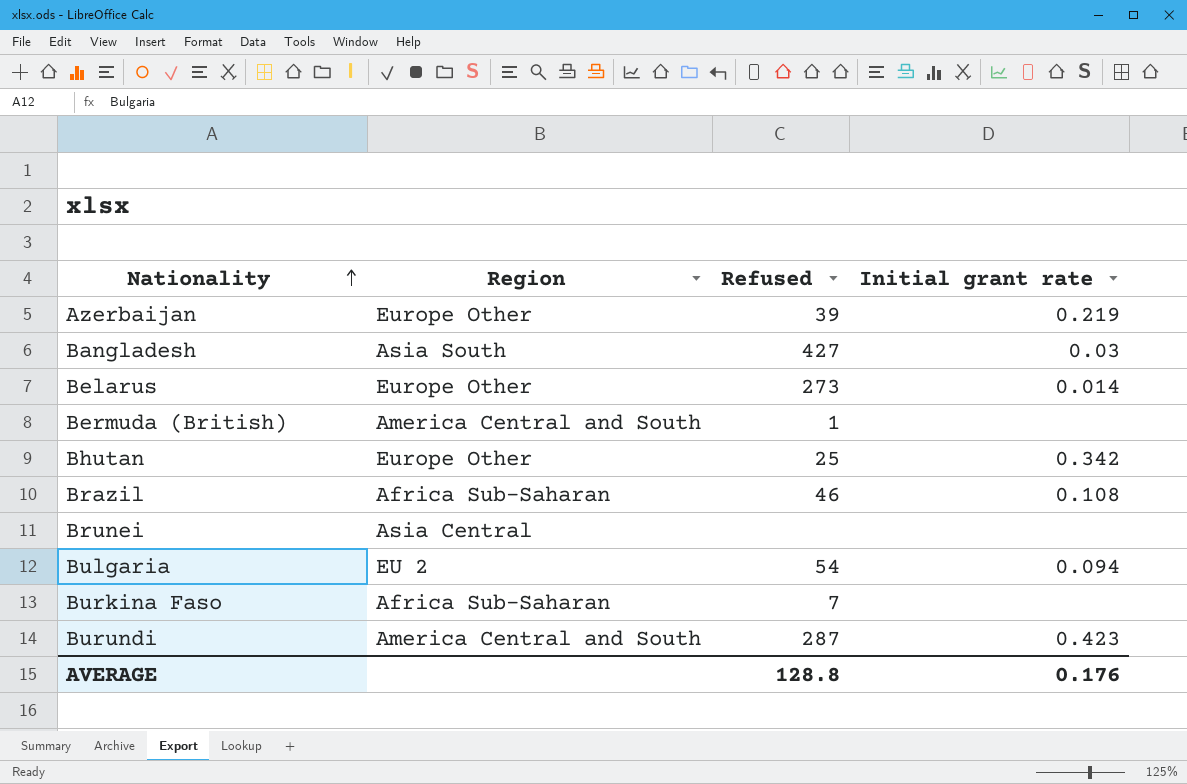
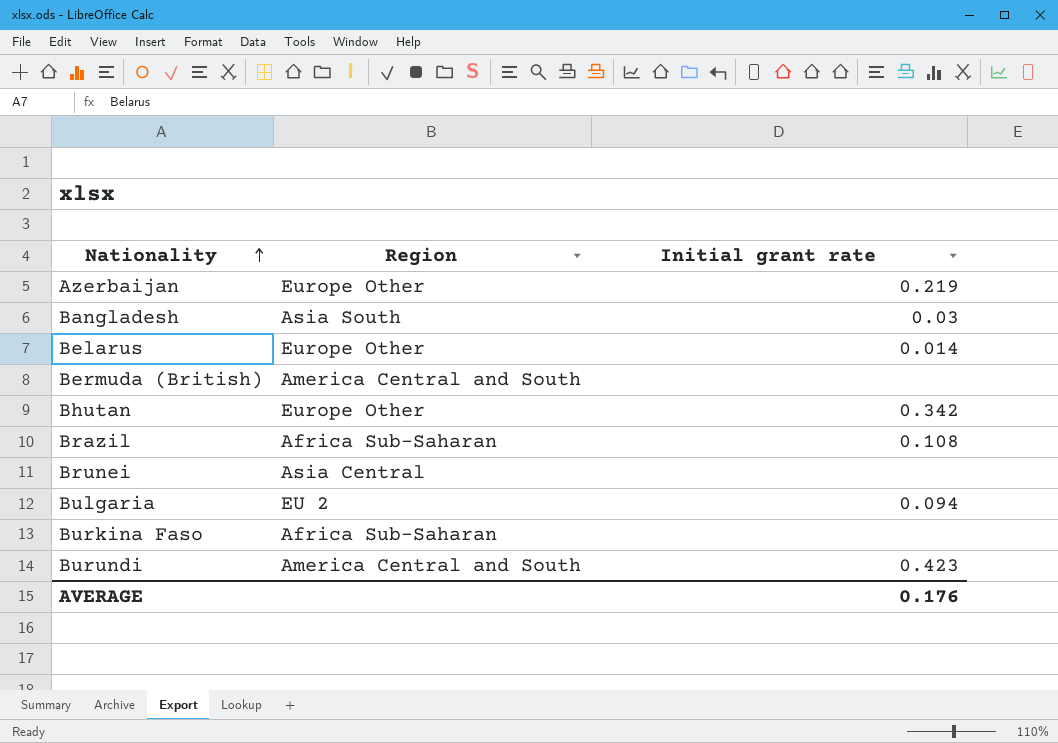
column Refused | position: 3 -> none

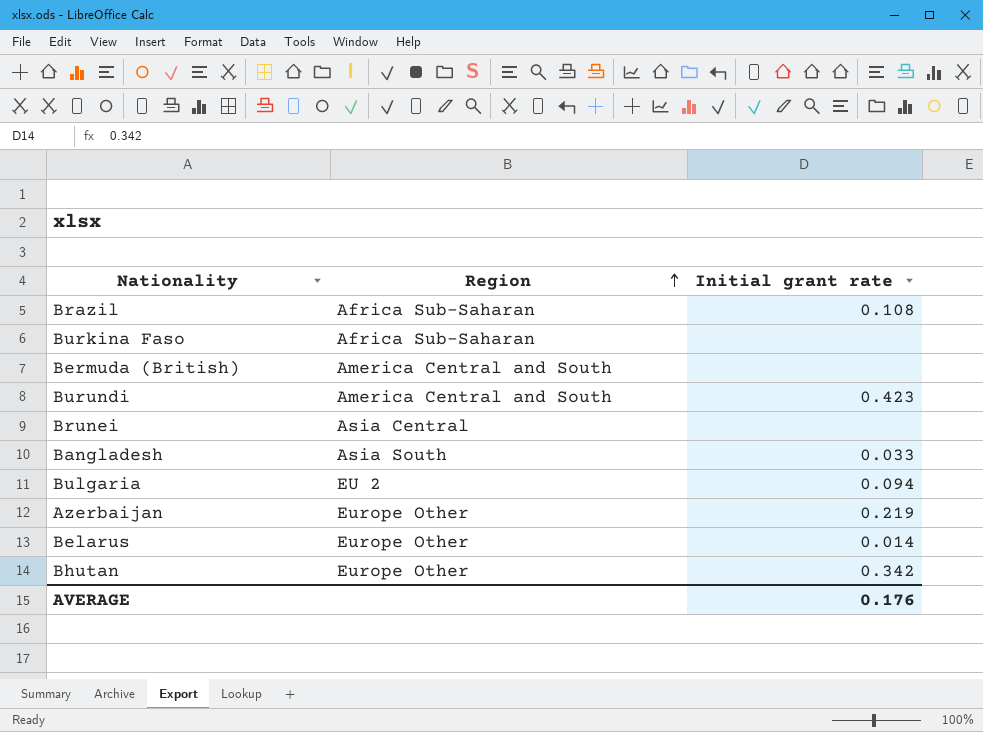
row order: Nationality ascending -> Region ascending
Bangladesh | Initial grant rate: 0.03 -> 0.033

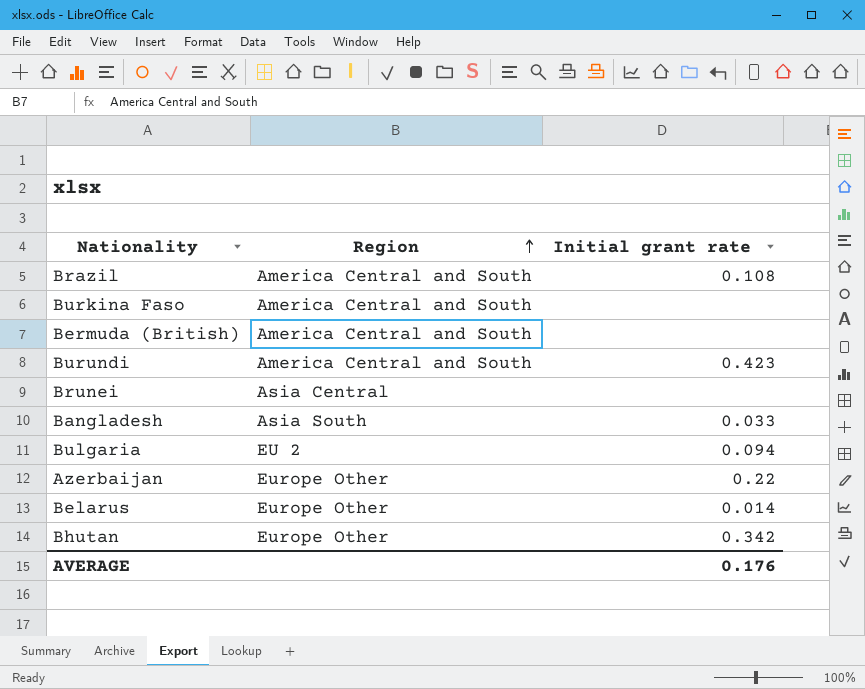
Brazil | Region: Africa Sub-Saharan -> America Central and South
Burkina Faso | Region: Africa Sub-Saharan -> America Central and South
Azerbaijan | Initial grant rate: 0.219 -> 0.22

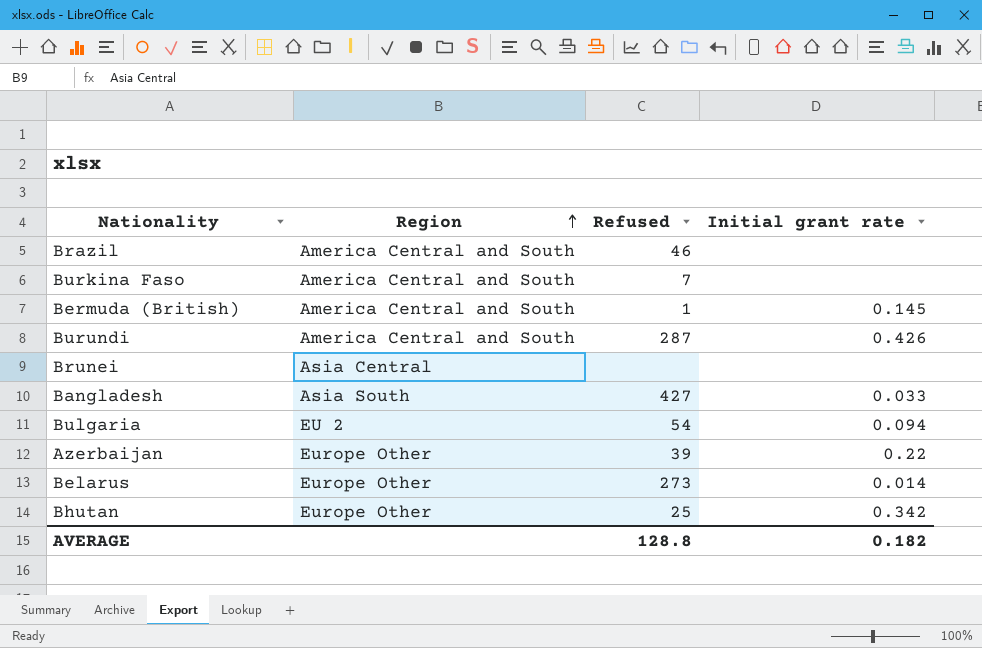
column Refused | position: none -> 3
Brazil | Initial grant rate: 0.108 -> none
Bermuda (British) | Initial grant rate: none -> 0.145
Burundi | Initial grant rate: 0.423 -> 0.426
AVERAGE | Initial grant rate: 0.176 -> 0.182

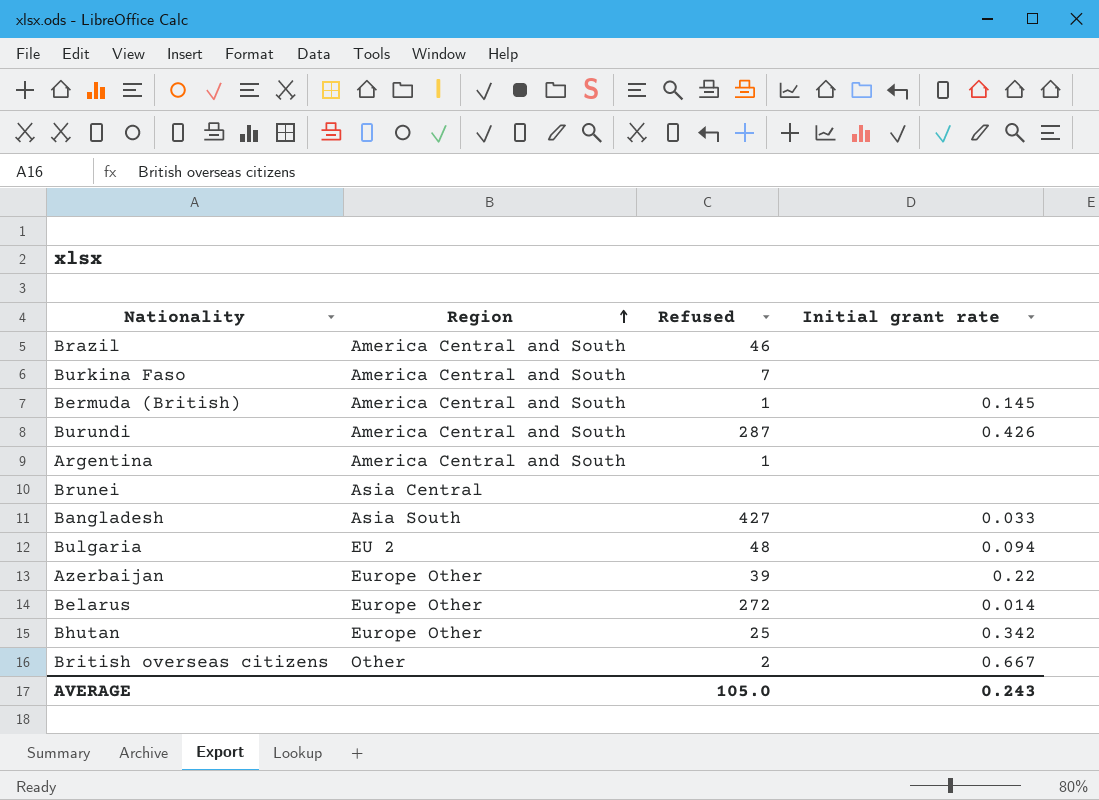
row Argentina: none -> America Central and South | 1 | none
Bulgaria | Refused: 54 -> 48
Belarus | Refused: 273 -> 272
row British overseas citizens: none -> Other | 2 | 0.667
AVERAGE | Refused: 128.8 -> 105.0
AVERAGE | Initial grant rate: 0.182 -> 0.243

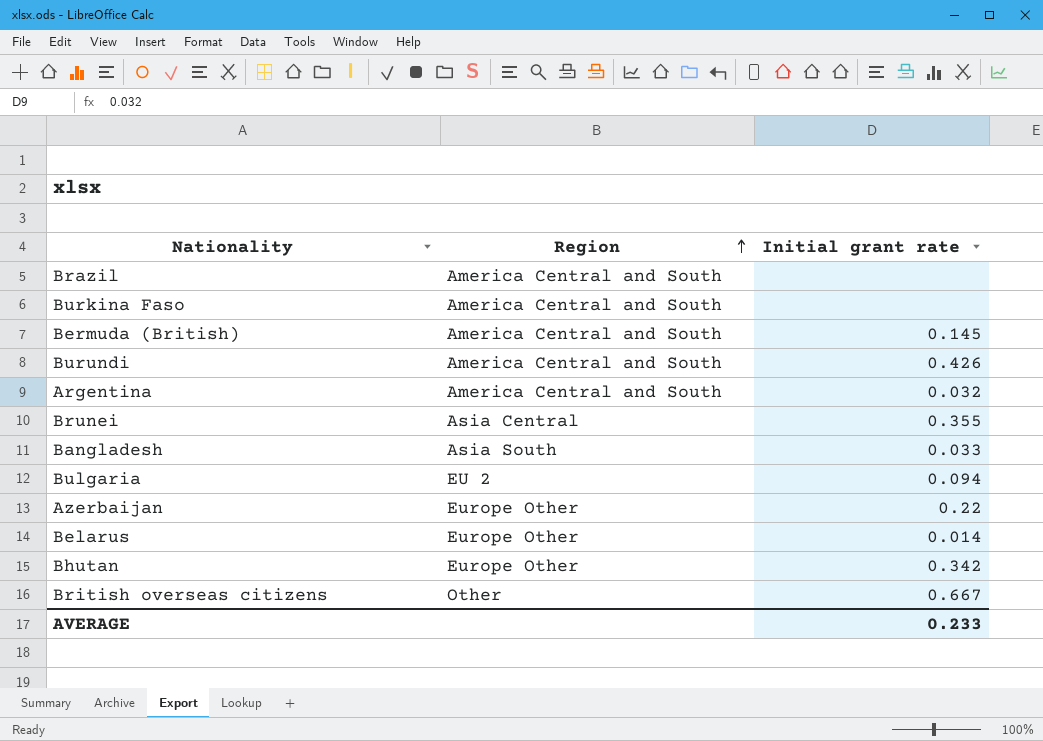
column Refused | position: 3 -> none
Argentina | Initial grant rate: none -> 0.032
Brunei | Initial grant rate: none -> 0.355
AVERAGE | Initial grant rate: 0.243 -> 0.233

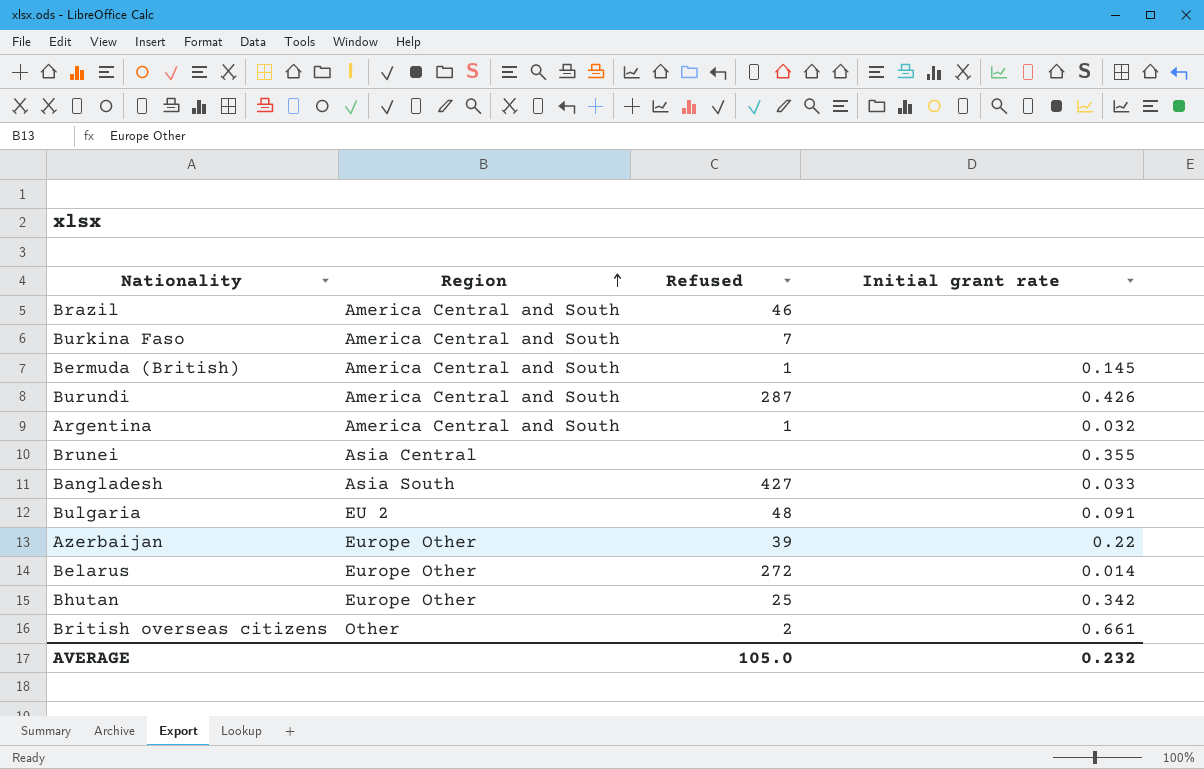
column Refused | position: none -> 3
Bulgaria | Initial grant rate: 0.094 -> 0.091
British overseas citizens | Initial grant rate: 0.667 -> 0.661
AVERAGE | Initial grant rate: 0.233 -> 0.232

